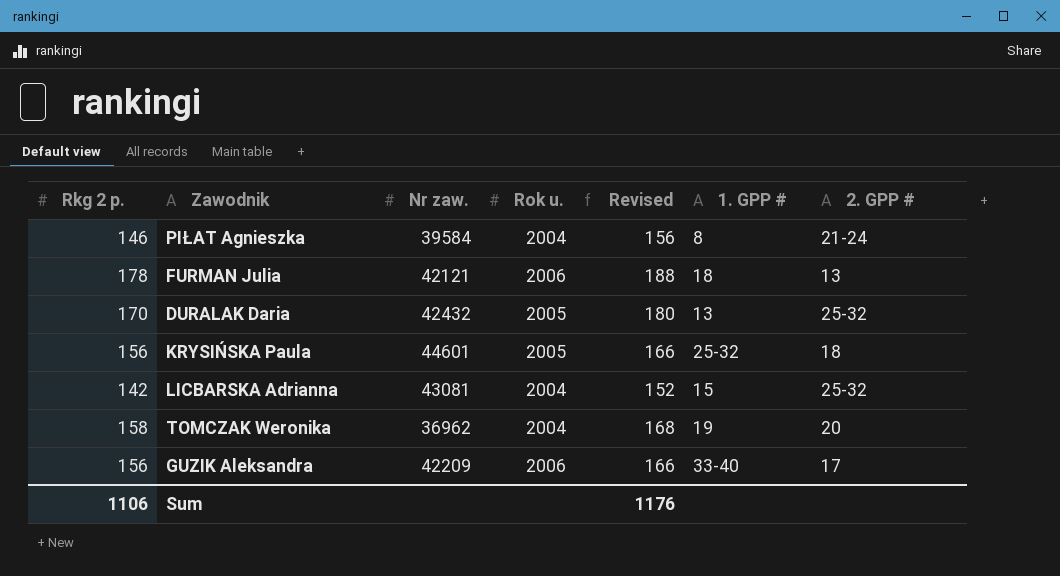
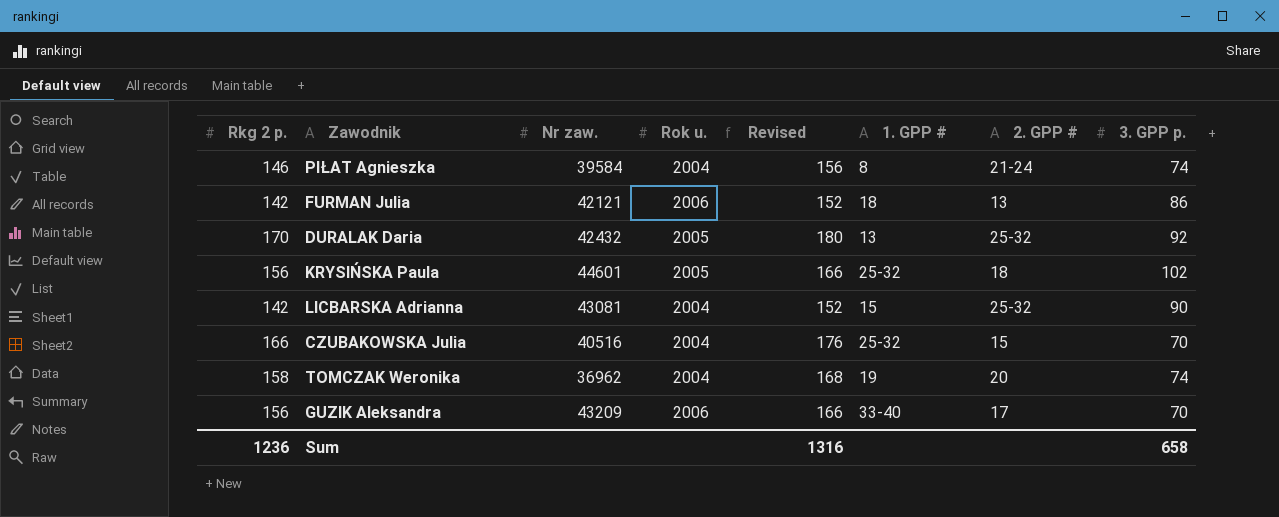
column 3. GPP p. | position: none -> 8
FURMAN Julia | Rkg 2 p.: 178 -> 142
FURMAN Julia | Revised: 188 -> 152
row CZUBAKOWSKA Julia: none -> 166 | 40516 | 2004 | 176 | 25-32 | 15 | 70
GUZIK Aleksandra | Nr zaw.: 42209 -> 43209
Sum | Rkg 2 p.: 1106 -> 1236
Sum | Revised: 1176 -> 1316

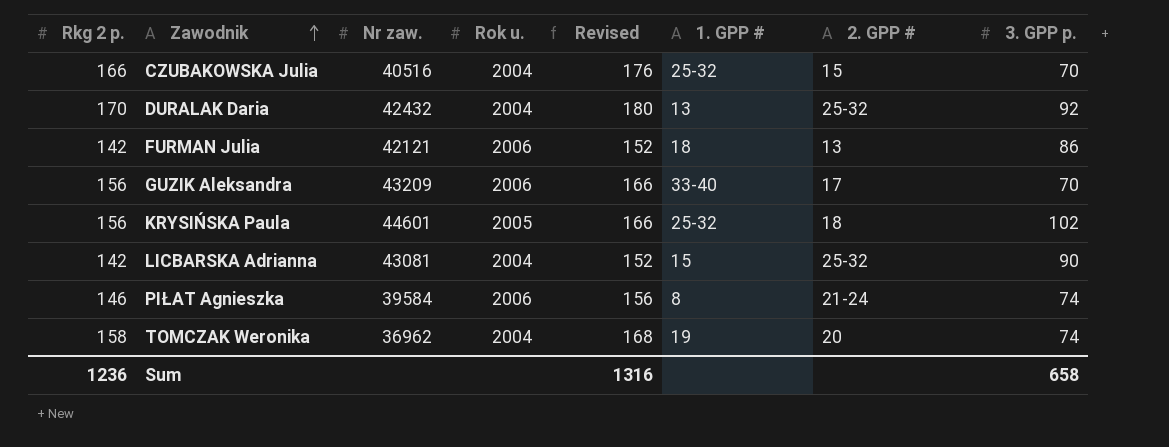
row order: none -> Zawodnik ascending
DURALAK Daria | Rok u.: 2005 -> 2004
PIŁAT Agnieszka | Rok u.: 2004 -> 2006

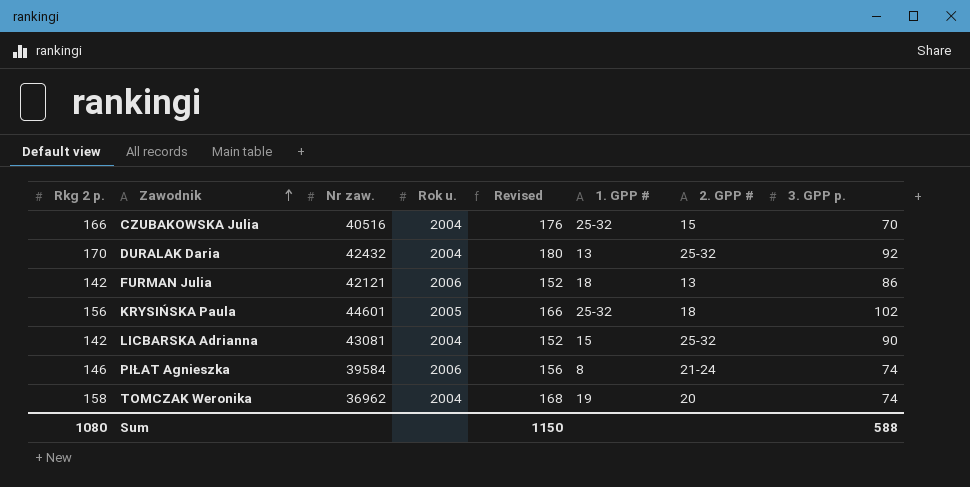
row GUZIK Aleksandra: 156 | 43209 | 2006 | 166 | 33-40 | 17 | 70 -> none
Sum | Rkg 2 p.: 1236 -> 1080
Sum | Revised: 1316 -> 1150
Sum | 3. GPP p.: 658 -> 588

